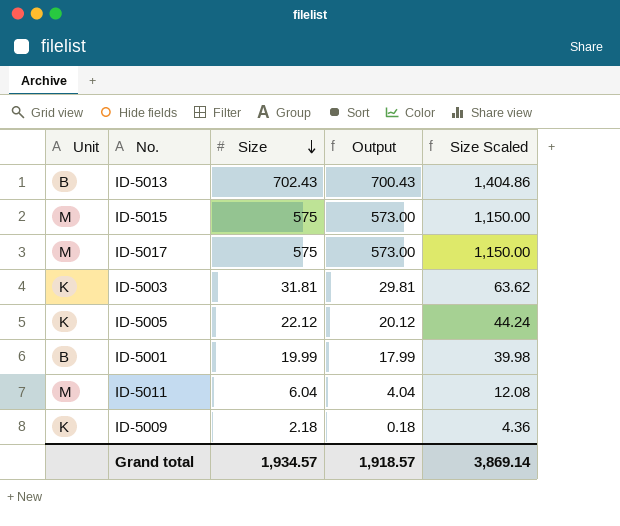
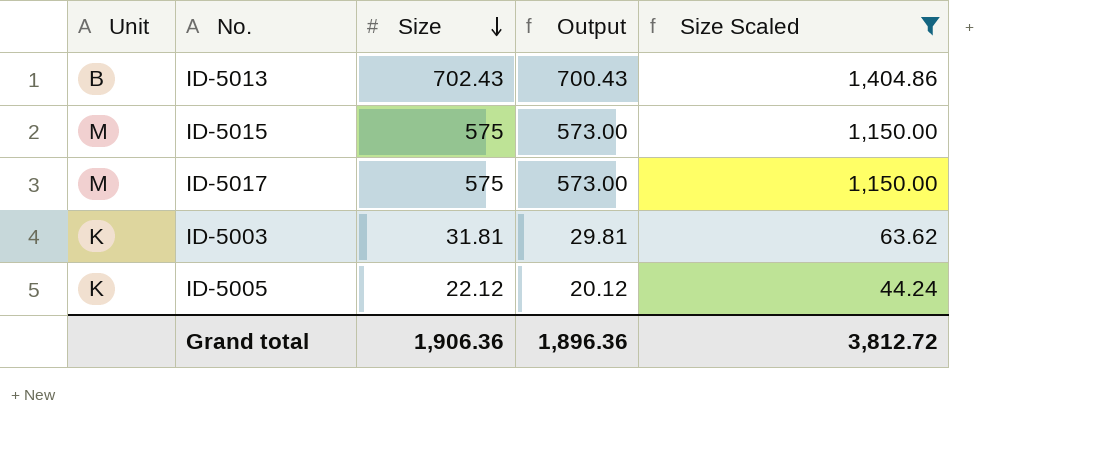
filter: none -> Size Scaled >= 44.24
Grand total | Size: 1,934.57 -> 1,906.36
Grand total | Output: 1,918.57 -> 1,896.36
Grand total | Size Scaled: 3,869.14 -> 3,812.72

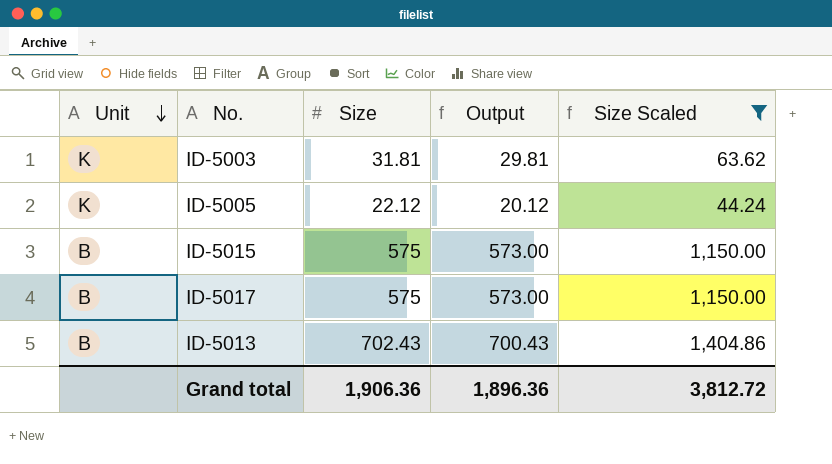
row order: Size descending -> Unit descending
ID-5015 | Unit: M -> B
ID-5017 | Unit: M -> B

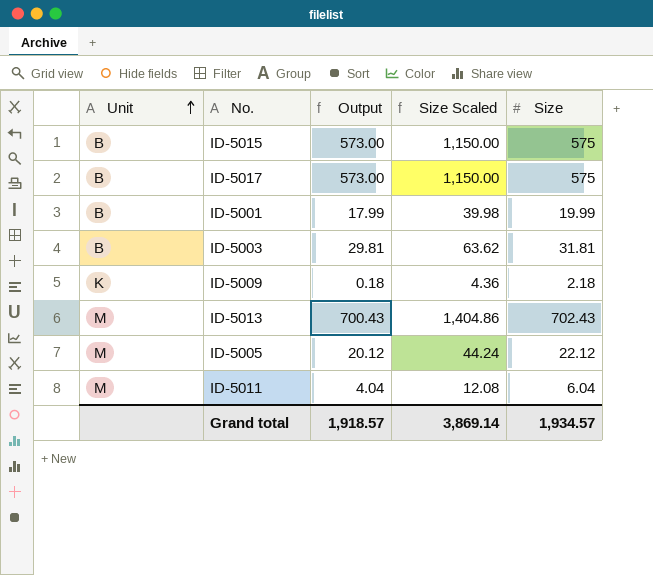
filter: Size Scaled >= 44.24 -> none
row order: Unit descending -> Unit ascending
column Size | position: 3 -> 5
ID-5003 | Unit: K -> B
ID-5013 | Unit: B -> M
ID-5005 | Unit: K -> M
Grand total | Output: 1,896.36 -> 1,918.57
Grand total | Size Scaled: 3,812.72 -> 3,869.14
Grand total | Size: 1,906.36 -> 1,934.57

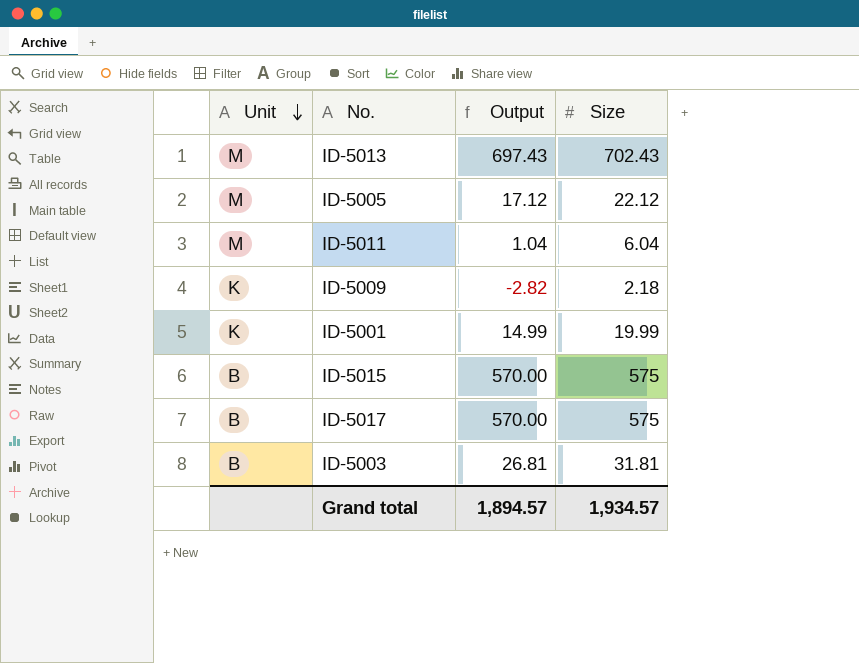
row order: Unit ascending -> Unit descending
column Size Scaled | formula: [Size] * 2 -> none
column Output | formula: [Size] - 2 -> [Size] - 5
ID-5001 | Unit: B -> K
Grand total | Output: 1,918.57 -> 1,894.57

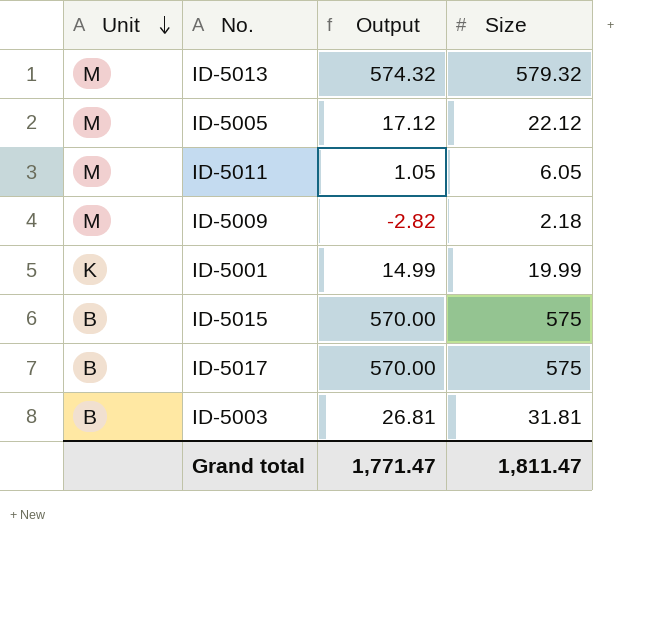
ID-5013 | Output: 697.43 -> 574.32
ID-5013 | Size: 702.43 -> 579.32
ID-5011 | Output: 1.04 -> 1.05
ID-5011 | Size: 6.04 -> 6.05
ID-5009 | Unit: K -> M
Grand total | Output: 1,894.57 -> 1,771.47
Grand total | Size: 1,934.57 -> 1,811.47

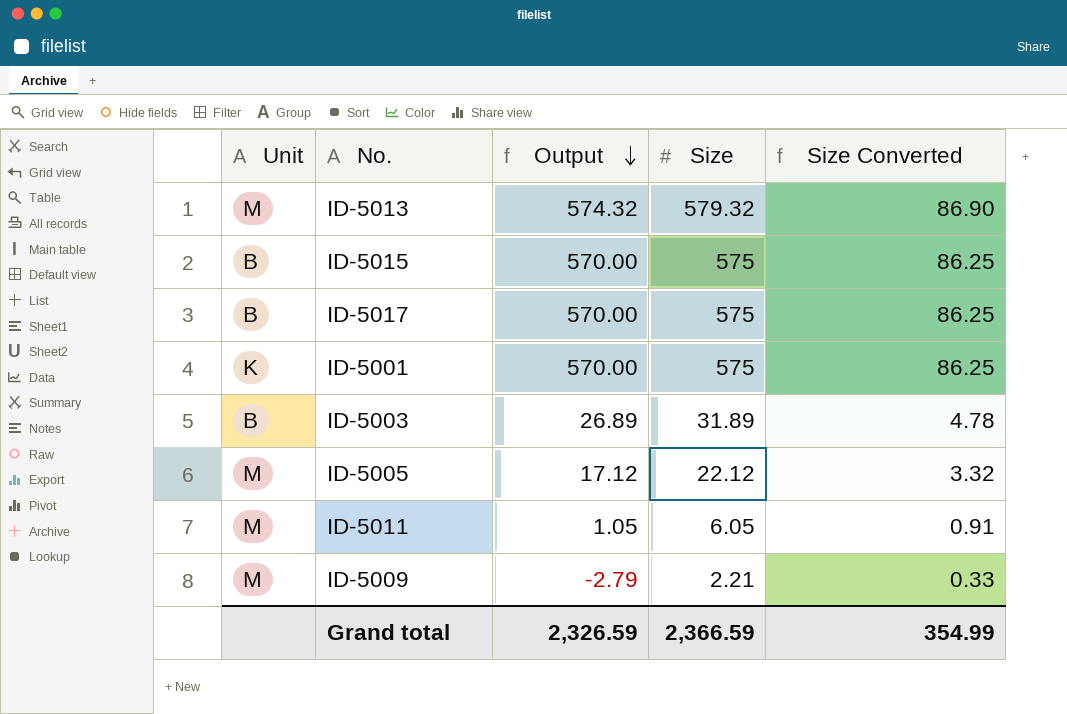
row order: Unit descending -> Output descending
column Size Converted | formula: none -> [Size] * 0.15
ID-5001 | Output: 14.99 -> 570.00
ID-5001 | Size: 19.99 -> 575
ID-5003 | Output: 26.81 -> 26.89
ID-5003 | Size: 31.81 -> 31.89
ID-5009 | Output: -2.82 -> -2.79
ID-5009 | Size: 2.18 -> 2.21
Grand total | Output: 1,771.47 -> 2,326.59
Grand total | Size: 1,811.47 -> 2,366.59

